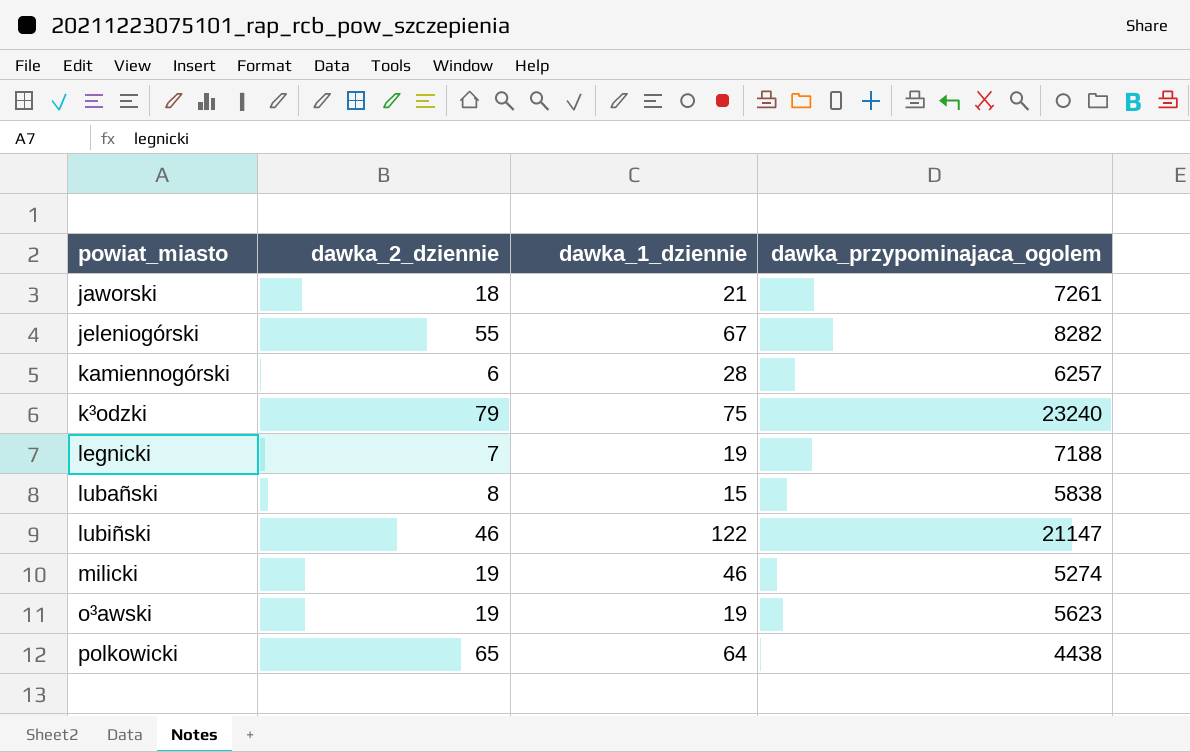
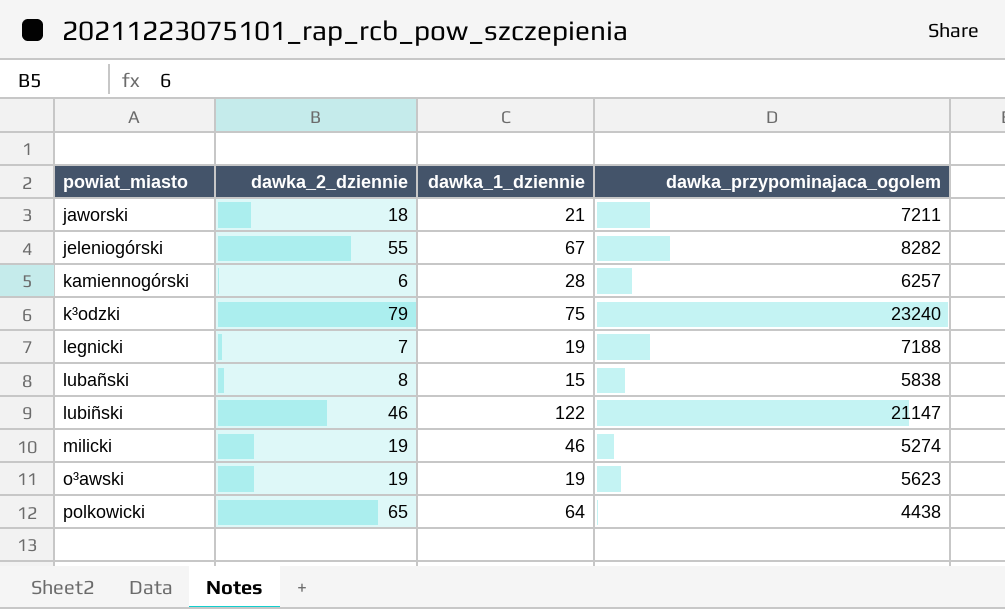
jaworski | dawka_przypominajaca_ogolem: 7261 -> 7211

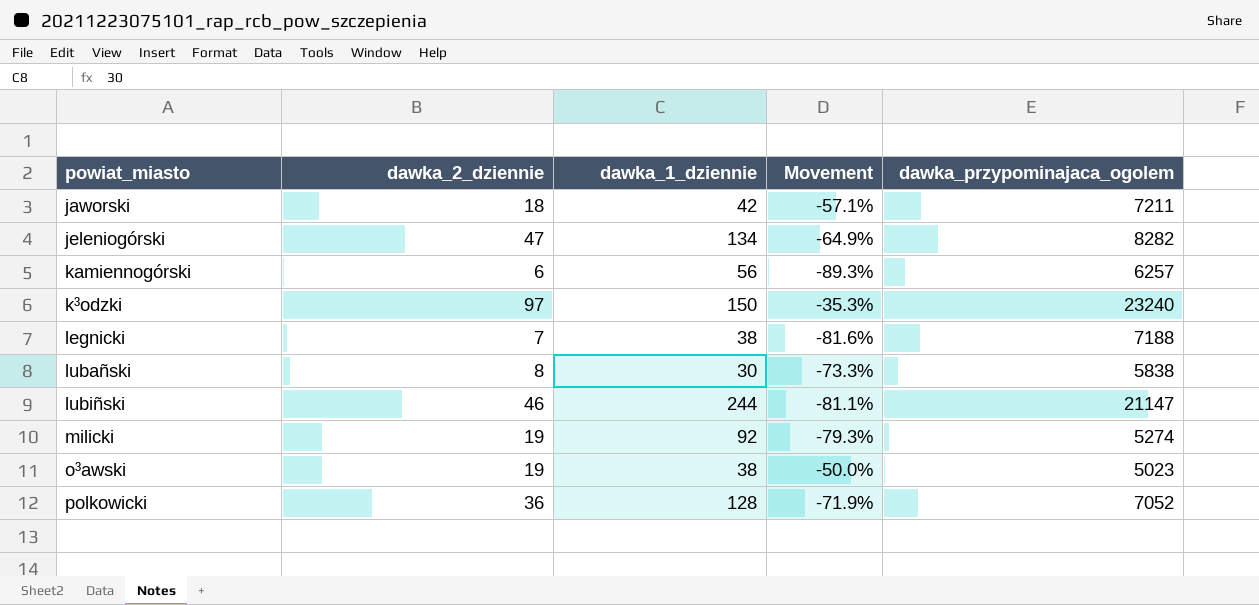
column Movement | formula: none -> ([dawka_2_dziennie] - [dawka_1_dziennie]) / [dawka_1_dziennie]
jaworski | dawka_1_dziennie: 21 -> 42
jeleniogórski | dawka_2_dziennie: 55 -> 47
jeleniogórski | dawka_1_dziennie: 67 -> 134
kamiennogórski | dawka_1_dziennie: 28 -> 56
k³odzki | dawka_2_dziennie: 79 -> 97
k³odzki | dawka_1_dziennie: 75 -> 150
legnicki | dawka_1_dziennie: 19 -> 38
lubañski | dawka_1_dziennie: 15 -> 30
lubiñski | dawka_1_dziennie: 122 -> 244
milicki | dawka_1_dziennie: 46 -> 92
o³awski | dawka_1_dziennie: 19 -> 38
o³awski | dawka_przypominajaca_ogolem: 5623 -> 5023
polkowicki | dawka_2_dziennie: 65 -> 36
polkowicki | dawka_1_dziennie: 64 -> 128
polkowicki | dawka_przypominajaca_ogolem: 4438 -> 7052

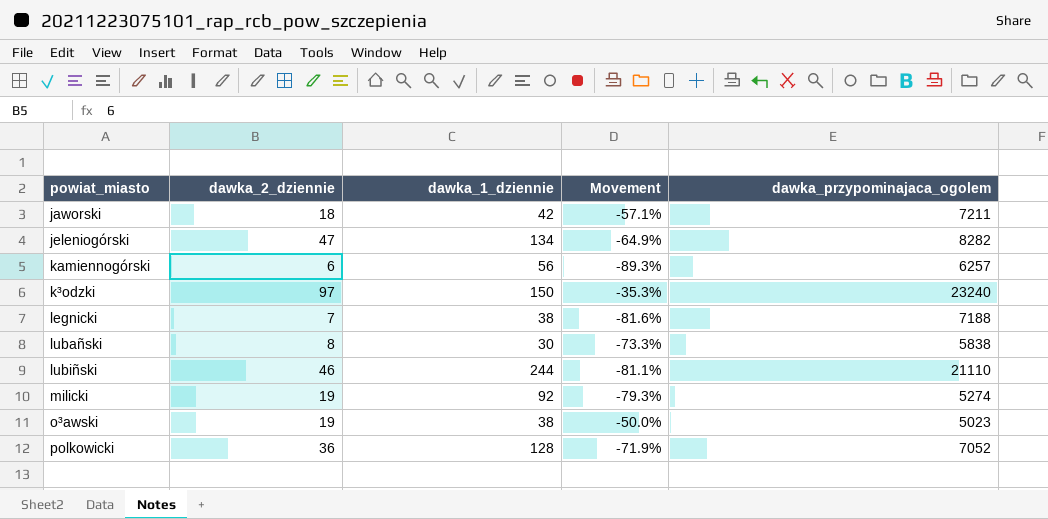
lubiñski | dawka_przypominajaca_ogolem: 21147 -> 21110

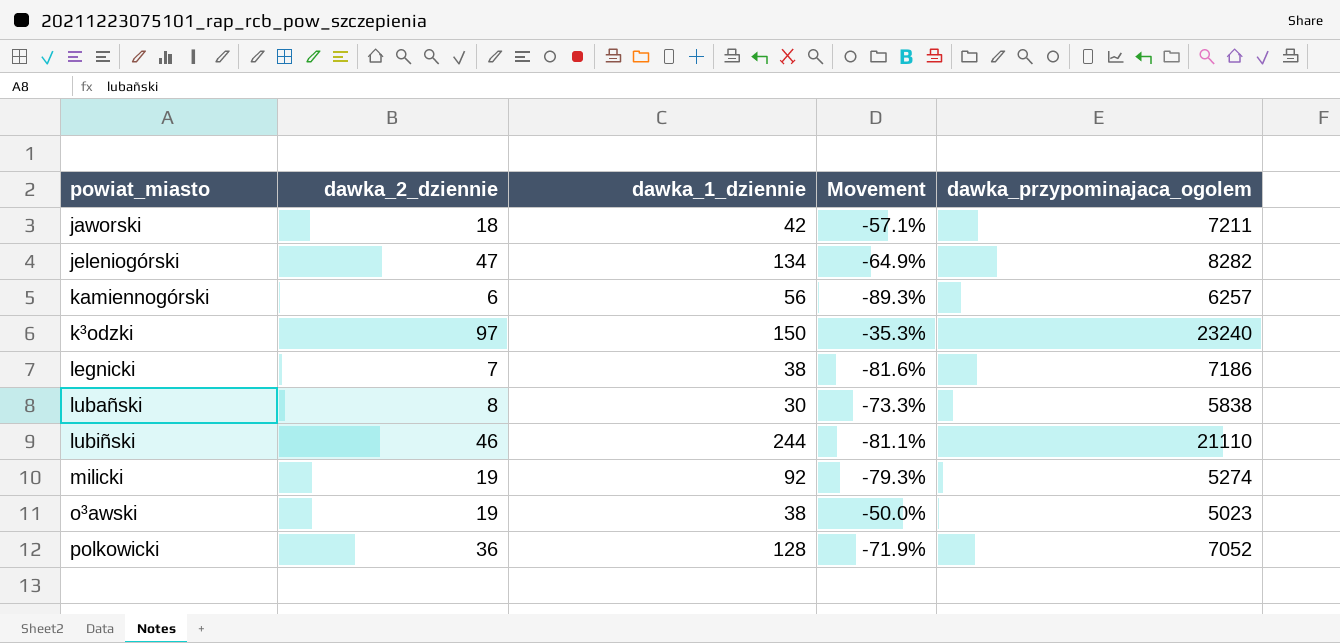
legnicki | dawka_przypominajaca_ogolem: 7188 -> 7186

